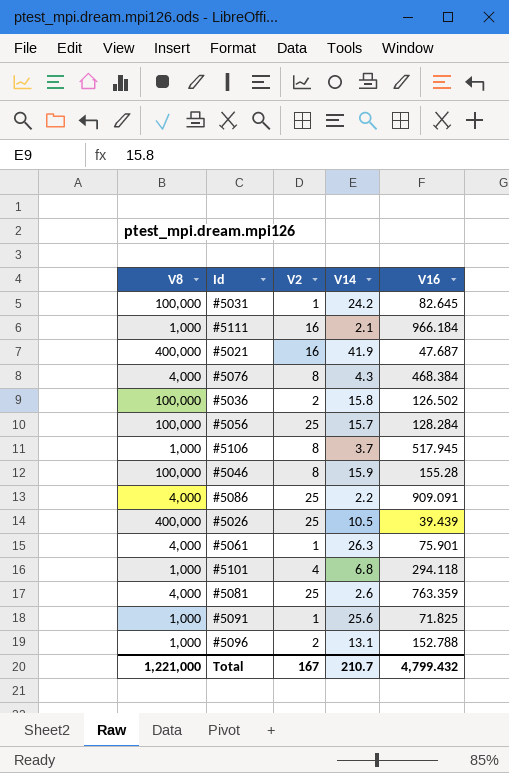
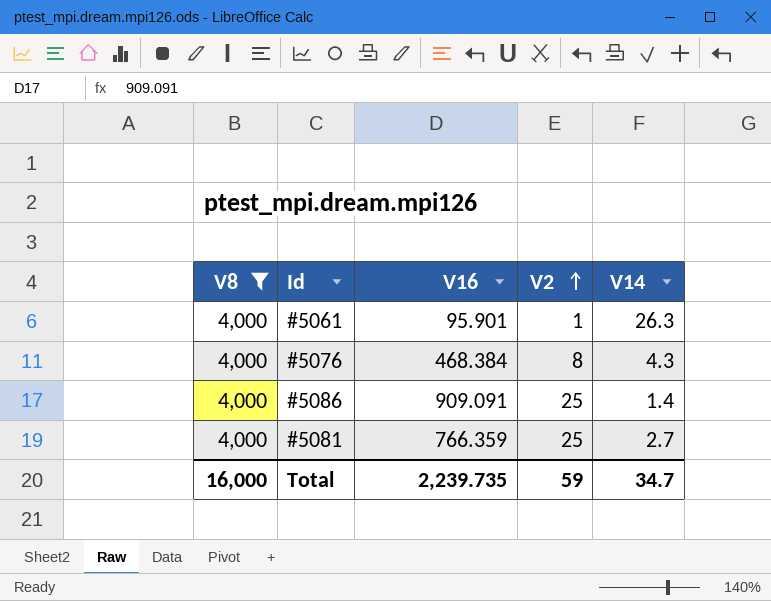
filter: none -> V8 = 4,000
row order: none -> V2 ascending
column V16 | position: 5 -> 3
#5061 | V16: 75.901 -> 95.901
#5086 | V14: 2.2 -> 1.4
#5081 | V16: 763.359 -> 766.359
#5081 | V14: 2.6 -> 2.7
Total | V8: 1,221,000 -> 16,000
Total | V16: 4,799.432 -> 2,239.735
Total | V2: 167 -> 59
Total | V14: 210.7 -> 34.7

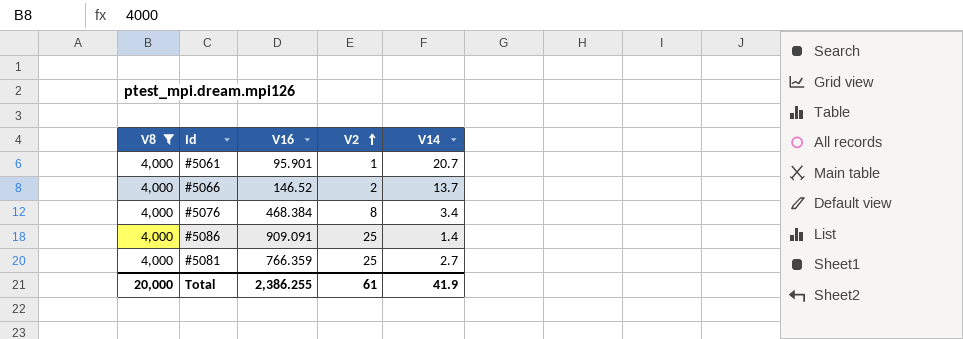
#5061 | V14: 26.3 -> 20.7
row #5066: none -> 4,000 | 146.52 | 2 | 13.7
#5076 | V14: 4.3 -> 3.4
Total | V8: 16,000 -> 20,000
Total | V16: 2,239.735 -> 2,386.255
Total | V2: 59 -> 61
Total | V14: 34.7 -> 41.9

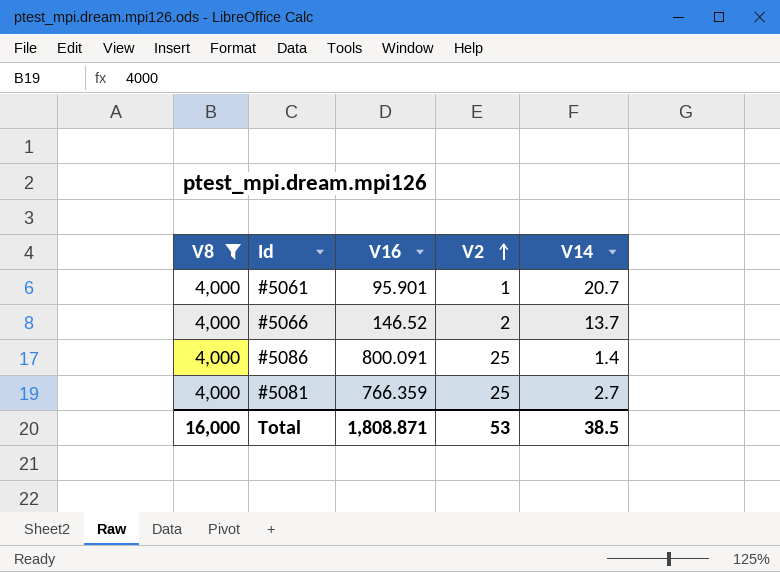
row #5076: 4,000 | 468.384 | 8 | 3.4 -> none
#5086 | V16: 909.091 -> 800.091
Total | V8: 20,000 -> 16,000
Total | V16: 2,386.255 -> 1,808.871
Total | V2: 61 -> 53
Total | V14: 41.9 -> 38.5

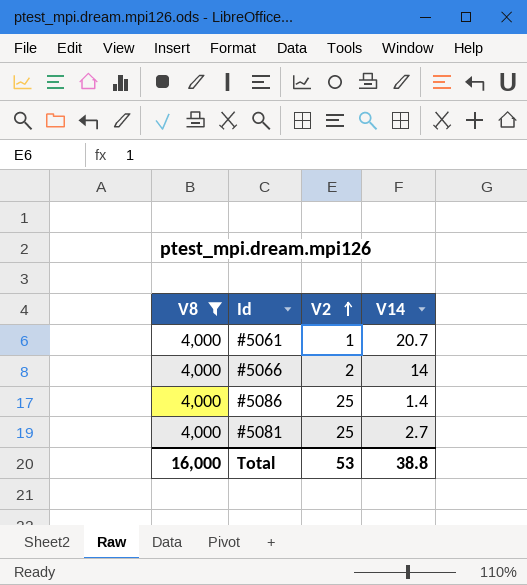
column V16 | position: 3 -> none
#5066 | V14: 13.7 -> 14
Total | V14: 38.5 -> 38.8

